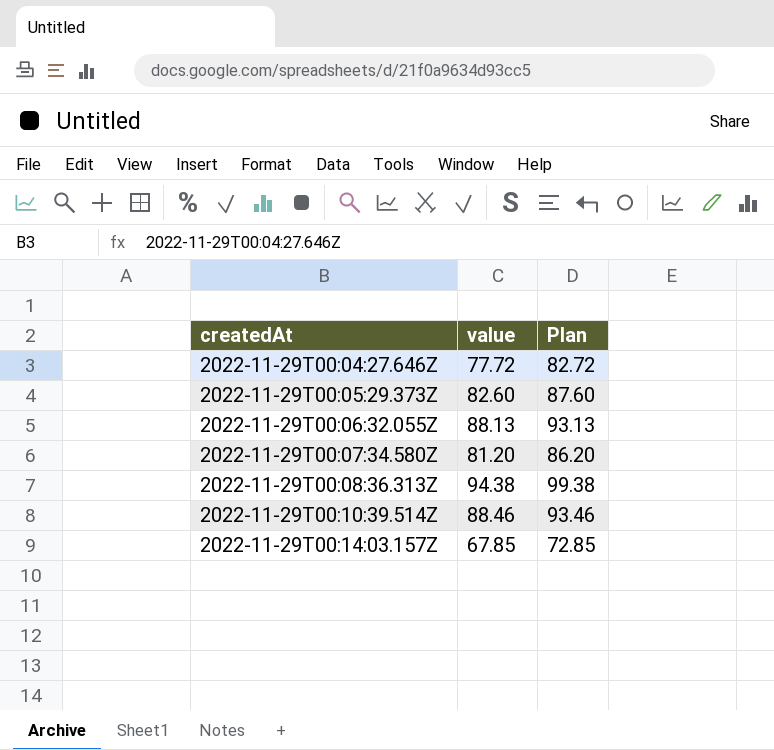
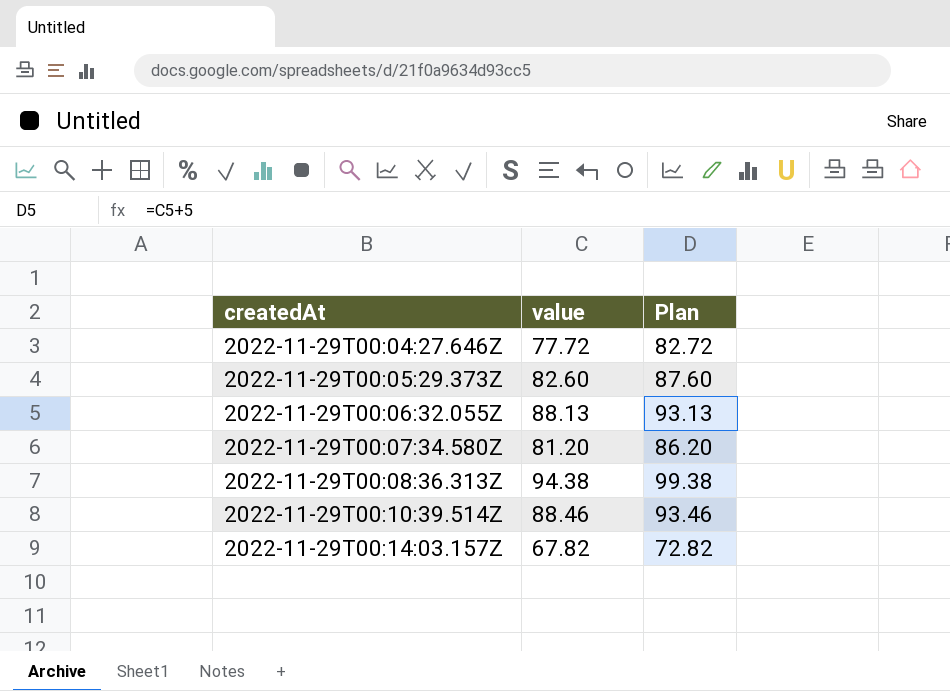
2022-11-29T00:14:03.157Z | value: 67.85 -> 67.82
2022-11-29T00:14:03.157Z | Plan: 72.85 -> 72.82

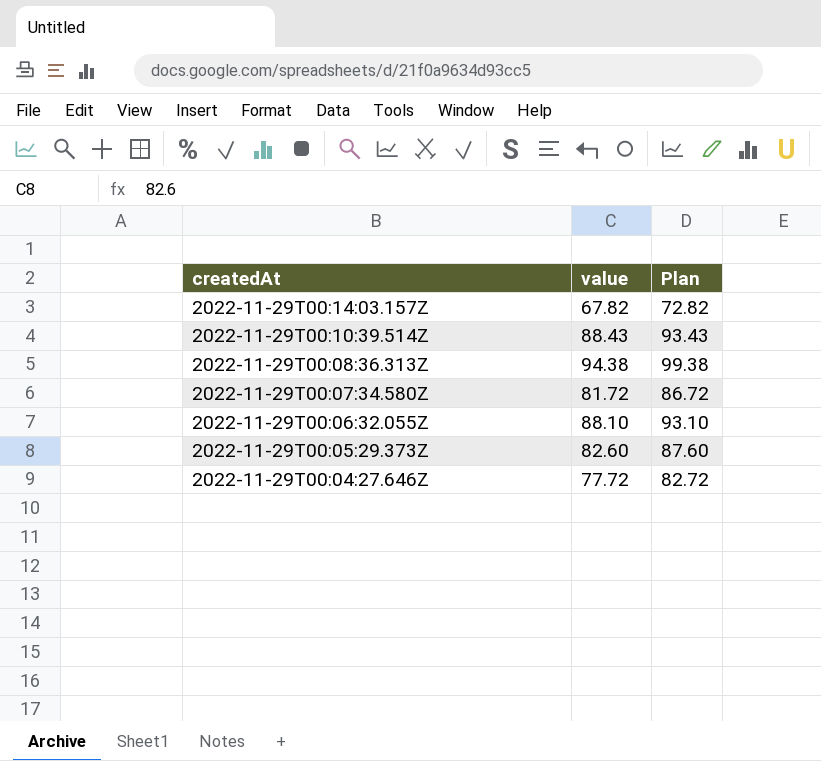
row order: createdAt ascending -> createdAt descending
2022-11-29T00:10:39.514Z | value: 88.46 -> 88.43
2022-11-29T00:10:39.514Z | Plan: 93.46 -> 93.43
2022-11-29T00:07:34.580Z | value: 81.20 -> 81.72
2022-11-29T00:07:34.580Z | Plan: 86.20 -> 86.72
2022-11-29T00:06:32.055Z | value: 88.13 -> 88.10
2022-11-29T00:06:32.055Z | Plan: 93.13 -> 93.10

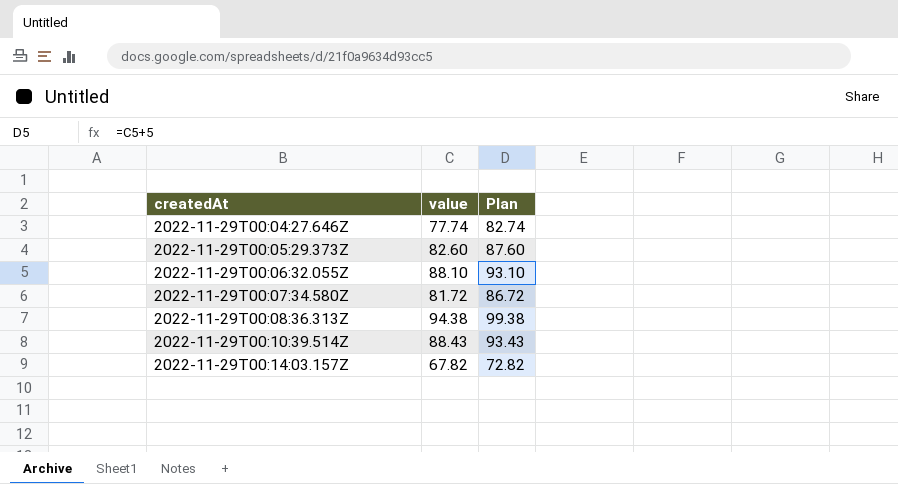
row order: createdAt descending -> createdAt ascending
2022-11-29T00:04:27.646Z | value: 77.72 -> 77.74
2022-11-29T00:04:27.646Z | Plan: 82.72 -> 82.74

